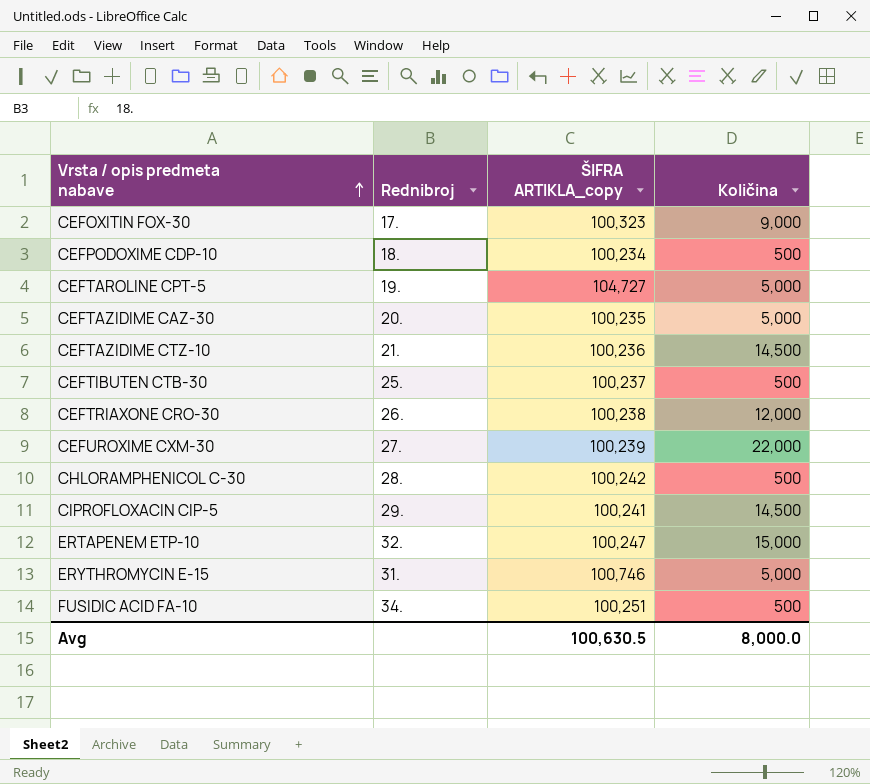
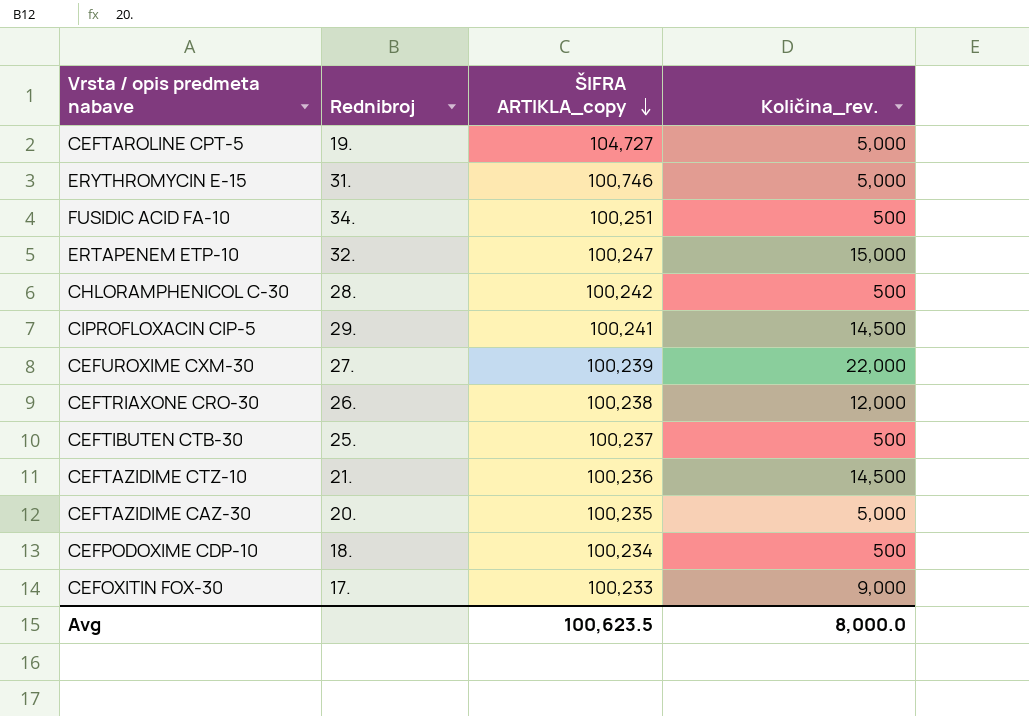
row order: Vrsta / opis predmeta nabave ascending -> ŠIFRA ARTIKLA_copy descending
column name: Količina -> Količina_rev.
CEFOXITIN FOX-30 | ŠIFRA ARTIKLA_copy: 100,323 -> 100,233
Avg | ŠIFRA ARTIKLA_copy: 100,630.5 -> 100,623.5

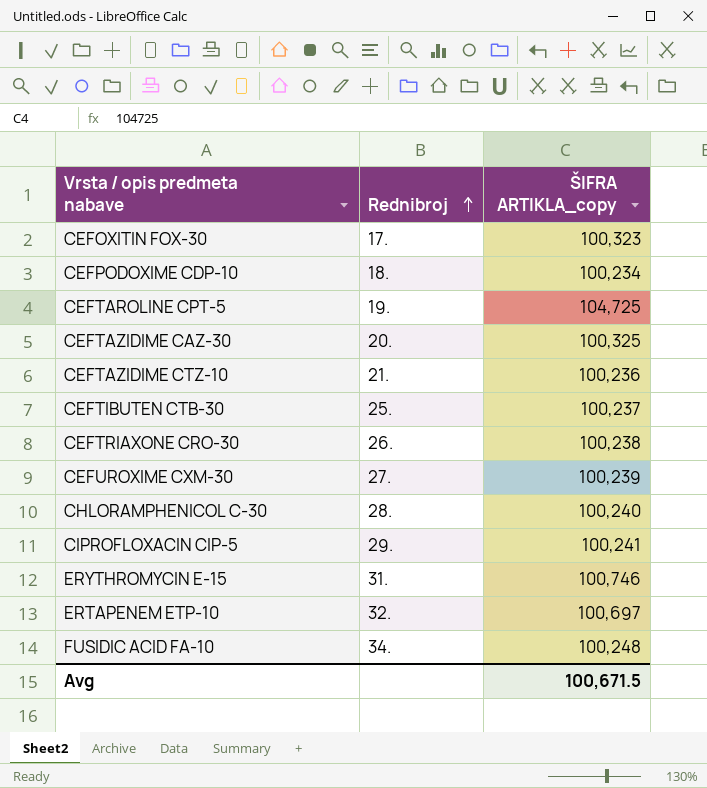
row order: ŠIFRA ARTIKLA_copy descending -> Rednibroj ascending
column Količina_rev. | position: 4 -> none
CEFOXITIN FOX-30 | ŠIFRA ARTIKLA_copy: 100,233 -> 100,323
CEFTAROLINE CPT-5 | ŠIFRA ARTIKLA_copy: 104,727 -> 104,725
CEFTAZIDIME CAZ-30 | ŠIFRA ARTIKLA_copy: 100,235 -> 100,325
CHLORAMPHENICOL C-30 | ŠIFRA ARTIKLA_copy: 100,242 -> 100,240
ERTAPENEM ETP-10 | ŠIFRA ARTIKLA_copy: 100,247 -> 100,697
FUSIDIC ACID FA-10 | ŠIFRA ARTIKLA_copy: 100,251 -> 100,248
Avg | ŠIFRA ARTIKLA_copy: 100,623.5 -> 100,671.5

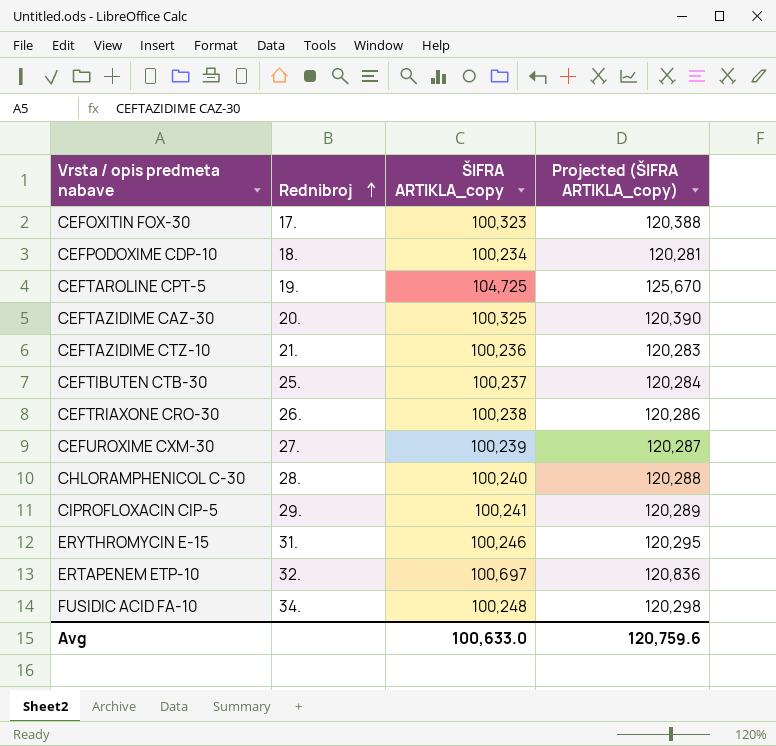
column Projected (ŠIFRA ARTIKLA_copy) | formula: none -> [ŠIFRA ARTIKLA_copy] * 1.2
ERYTHROMYCIN E-15 | ŠIFRA ARTIKLA_copy: 100,746 -> 100,246
Avg | ŠIFRA ARTIKLA_copy: 100,671.5 -> 100,633.0

